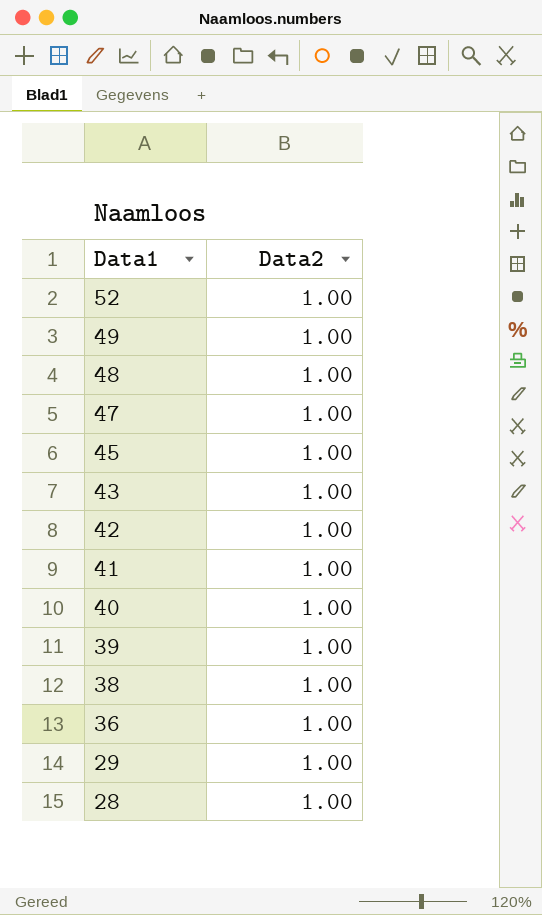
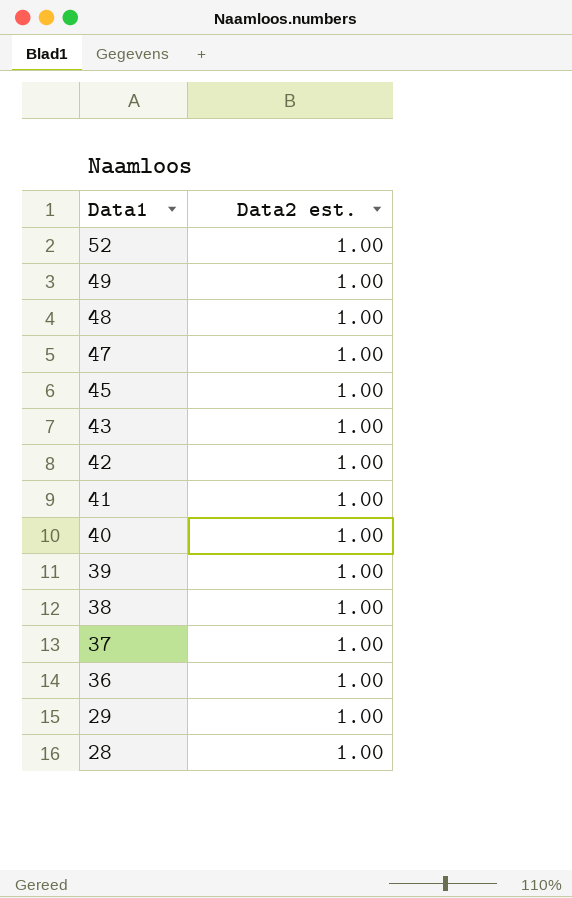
column name: Data2 -> Data2 est.
row 37: none -> 1.00

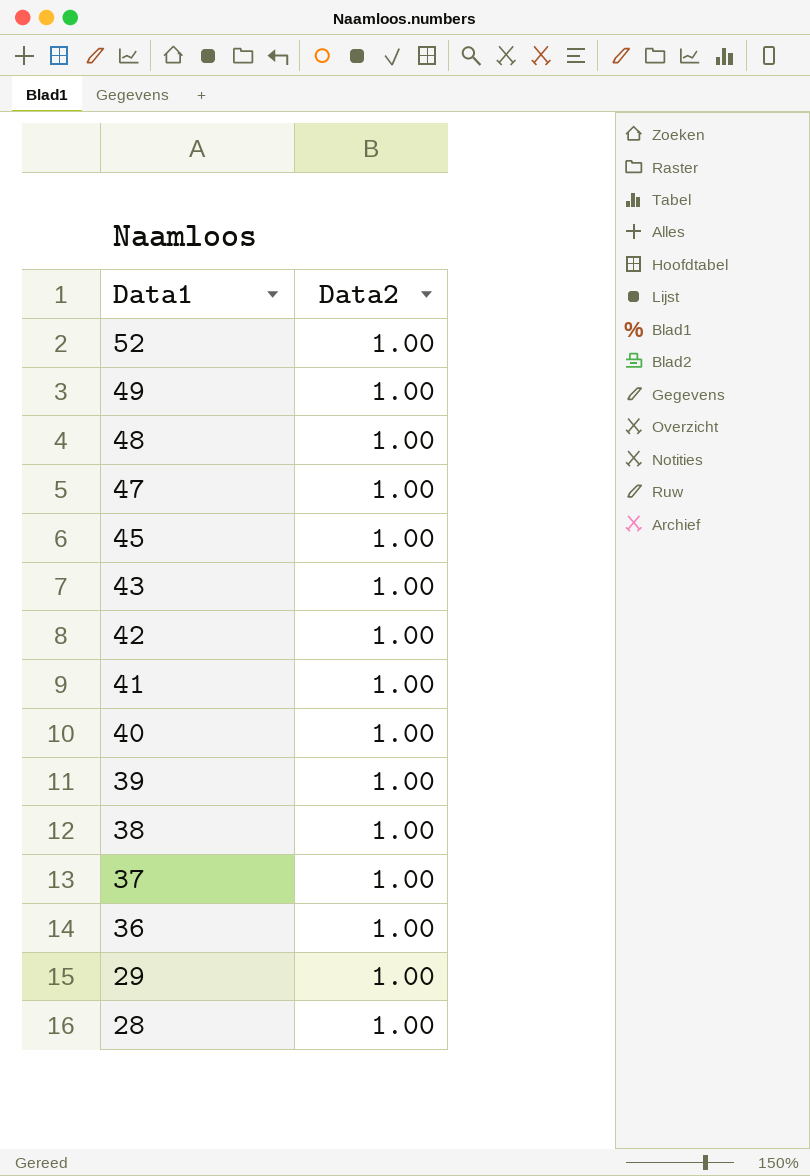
column name: Data2 est. -> Data2

